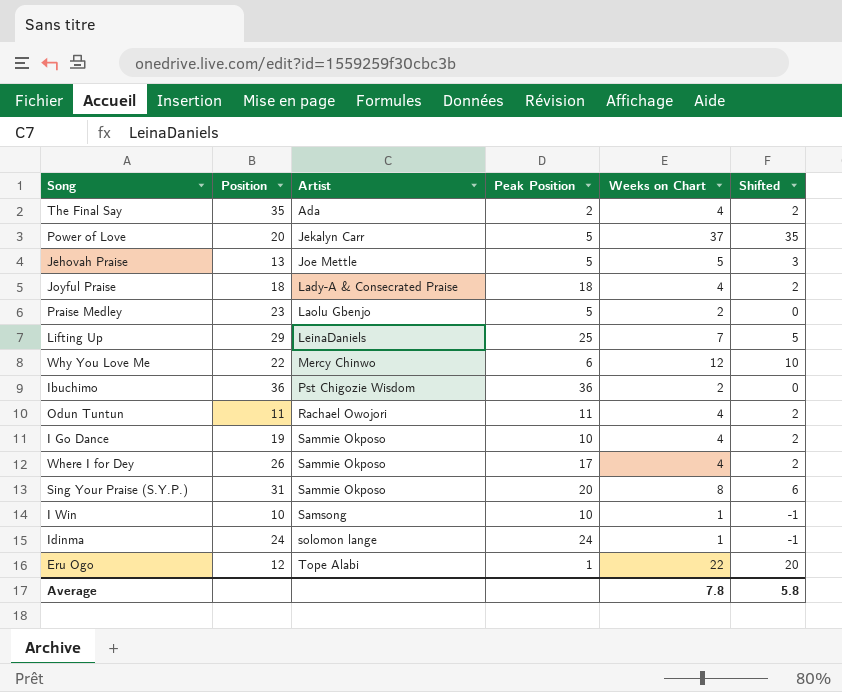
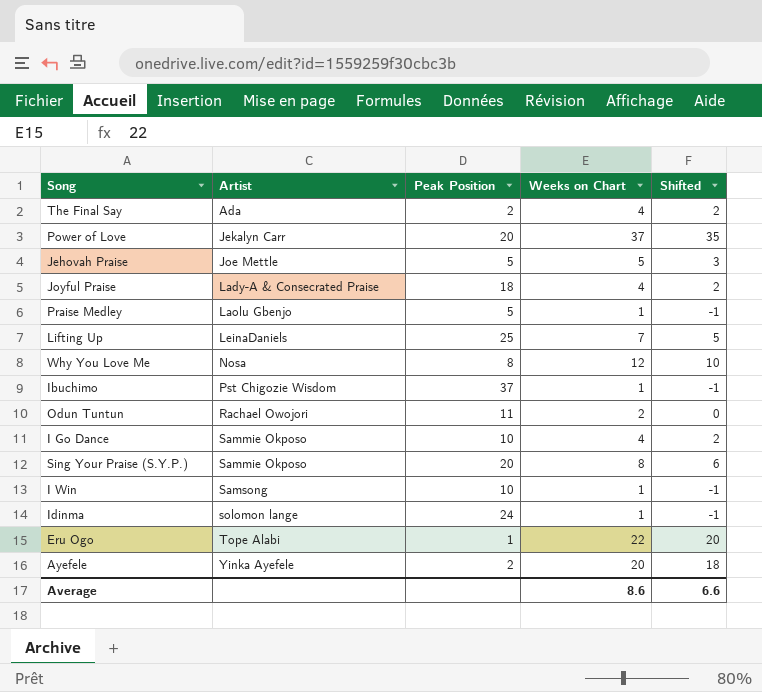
column Position | position: 2 -> none
row Where I for Dey: 26 | Sammie Okposo | 17 | 4 | 2 -> none
Power of Love | Peak Position: 5 -> 20
Praise Medley | Weeks on Chart: 2 -> 1
Praise Medley | Shifted: 0 -> -1
Why You Love Me | Artist: Mercy Chinwo -> Nosa
Why You Love Me | Peak Position: 6 -> 8
Ibuchimo | Peak Position: 36 -> 37
Ibuchimo | Weeks on Chart: 2 -> 1
Ibuchimo | Shifted: 0 -> -1
Odun Tuntun | Weeks on Chart: 4 -> 2
Odun Tuntun | Shifted: 2 -> 0
row Ayefele: none -> Yinka Ayefele | 2 | 20 | 18
Average | Weeks on Chart: 7.8 -> 8.6
Average | Shifted: 5.8 -> 6.6

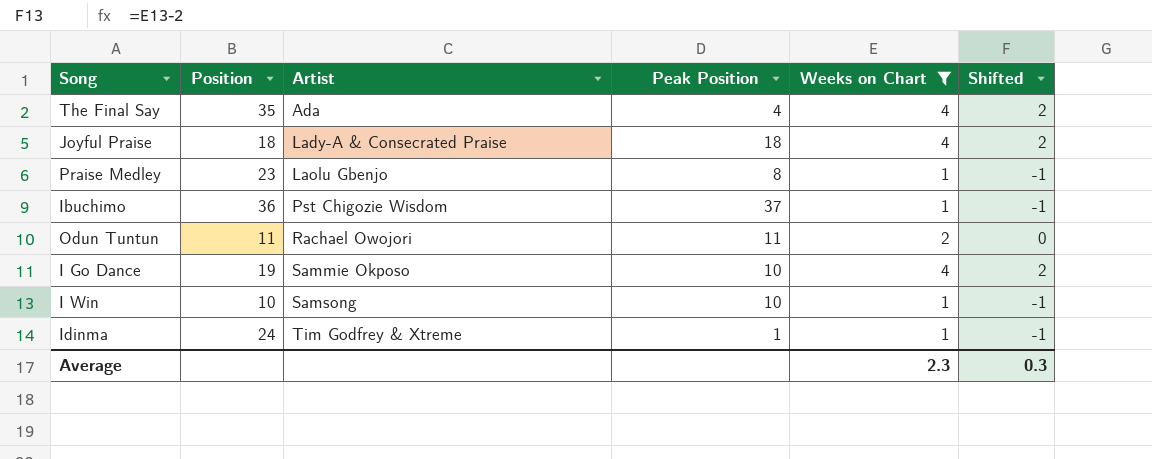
filter: none -> Weeks on Chart <= 4
column Position | position: none -> 2
The Final Say | Peak Position: 2 -> 4
Praise Medley | Peak Position: 5 -> 8
Idinma | Artist: solomon lange -> Tim Godfrey & Xtreme
Idinma | Peak Position: 24 -> 1
Average | Weeks on Chart: 8.6 -> 2.3
Average | Shifted: 6.6 -> 0.3

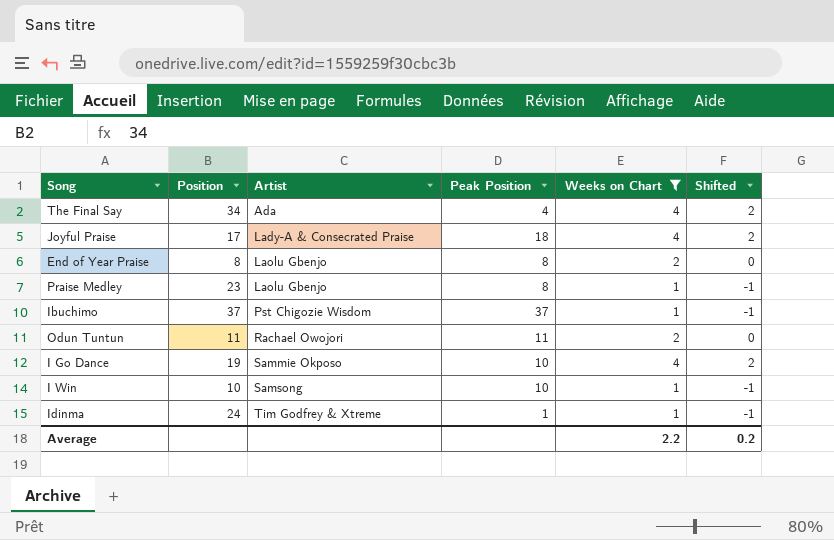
The Final Say | Position: 35 -> 34
Joyful Praise | Position: 18 -> 17
row End of Year Praise: none -> 8 | Laolu Gbenjo | 8 | 2 | 0
Ibuchimo | Position: 36 -> 37
Average | Weeks on Chart: 2.3 -> 2.2
Average | Shifted: 0.3 -> 0.2

